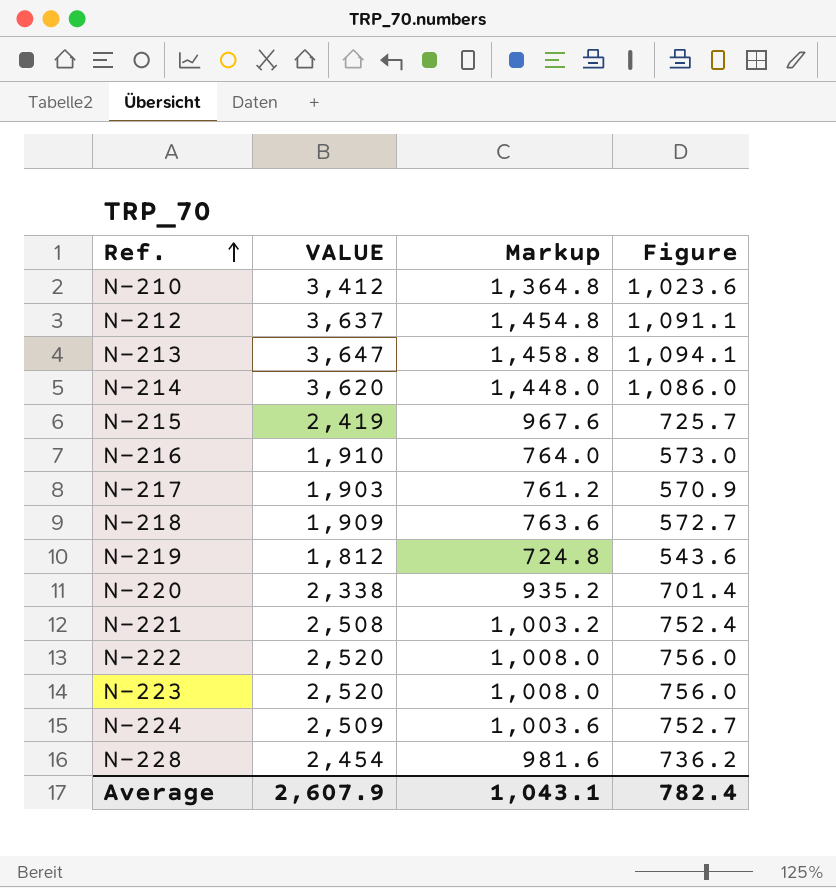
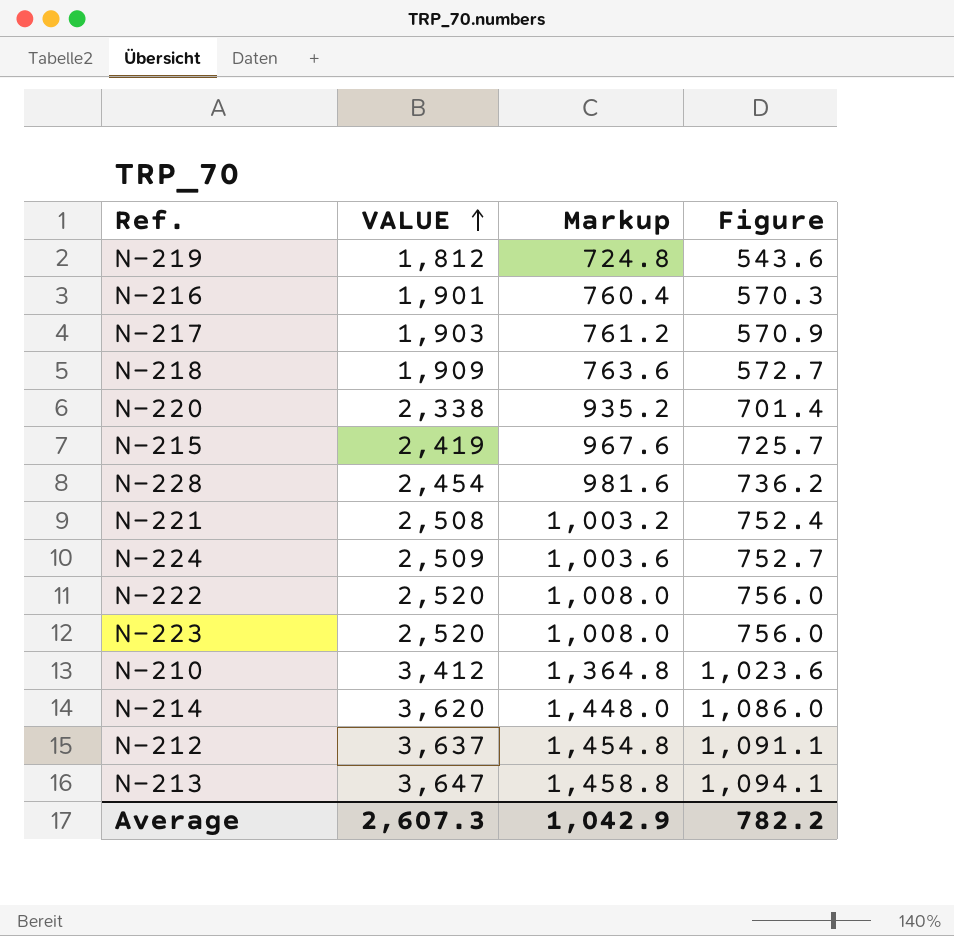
row order: Ref. ascending -> VALUE ascending
N-216 | VALUE: 1,910 -> 1,901
N-216 | Markup: 764.0 -> 760.4
N-216 | Figure: 573.0 -> 570.3
Average | VALUE: 2,607.9 -> 2,607.3
Average | Markup: 1,043.1 -> 1,042.9
Average | Figure: 782.4 -> 782.2

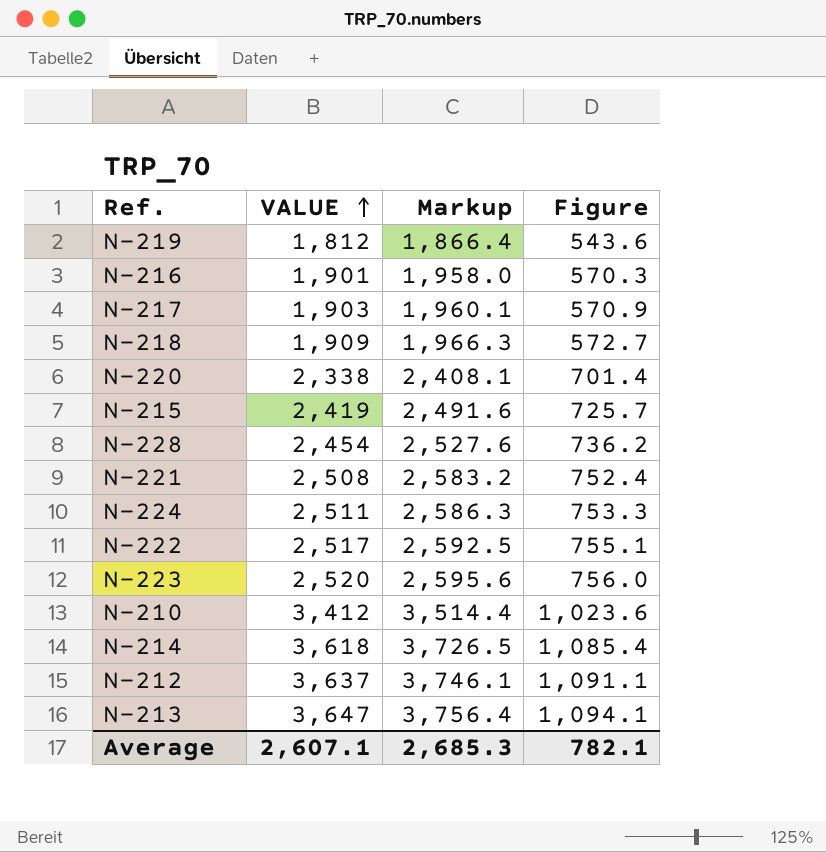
column Markup | formula: [VALUE] * 0.4 -> [VALUE] * 1.03
N-224 | VALUE: 2,509 -> 2,511
N-224 | Figure: 752.7 -> 753.3
N-222 | VALUE: 2,520 -> 2,517
N-222 | Figure: 756.0 -> 755.1
N-214 | VALUE: 3,620 -> 3,618
N-214 | Figure: 1,086.0 -> 1,085.4
Average | VALUE: 2,607.3 -> 2,607.1
Average | Markup: 1,042.9 -> 2,685.3
Average | Figure: 782.2 -> 782.1

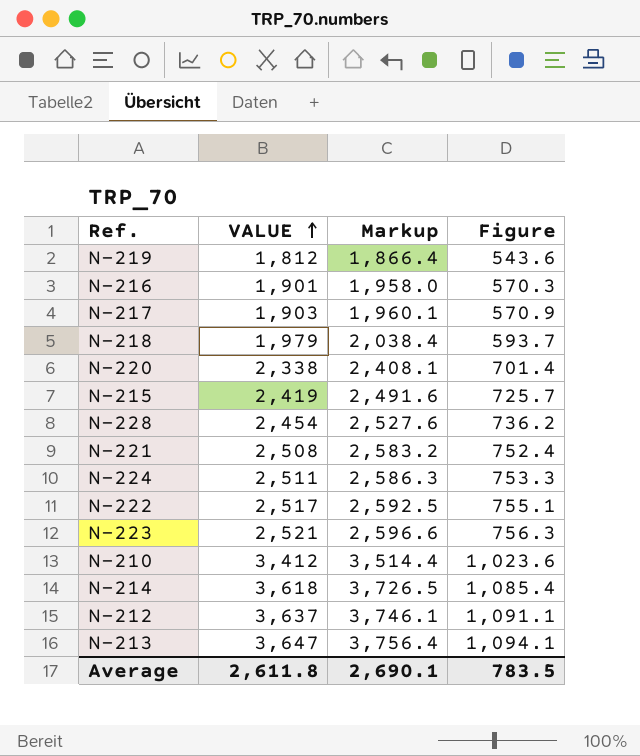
N-218 | VALUE: 1,909 -> 1,979
N-218 | Markup: 1,966.3 -> 2,038.4
N-218 | Figure: 572.7 -> 593.7
N-223 | VALUE: 2,520 -> 2,521
N-223 | Markup: 2,595.6 -> 2,596.6
N-223 | Figure: 756.0 -> 756.3
Average | VALUE: 2,607.1 -> 2,611.8
Average | Markup: 2,685.3 -> 2,690.1
Average | Figure: 782.1 -> 783.5

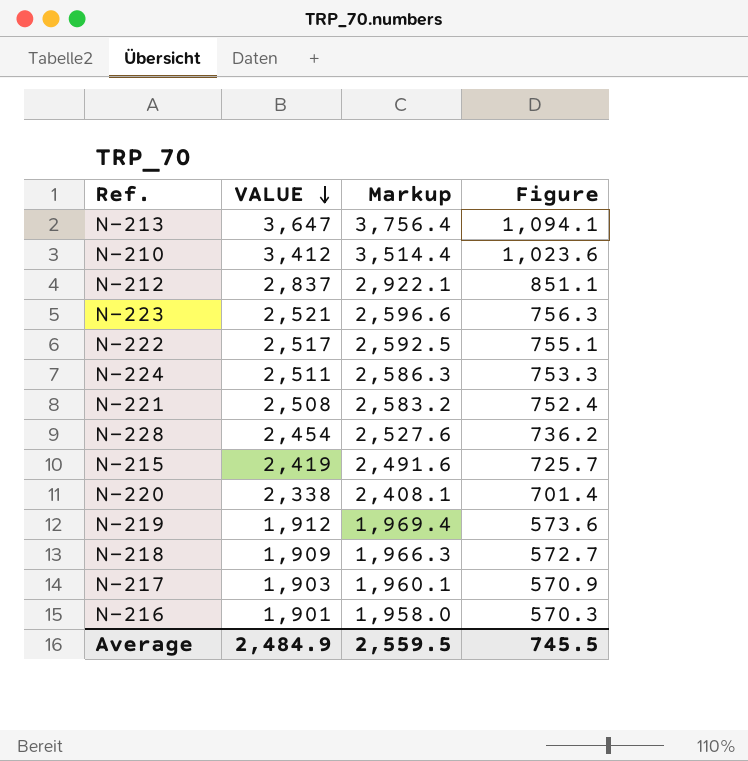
row order: VALUE ascending -> VALUE descending
row N-214: 3,618 | 3,726.5 | 1,085.4 -> none
N-212 | VALUE: 3,637 -> 2,837
N-212 | Markup: 3,746.1 -> 2,922.1
N-212 | Figure: 1,091.1 -> 851.1
N-219 | VALUE: 1,812 -> 1,912
N-219 | Markup: 1,866.4 -> 1,969.4
N-219 | Figure: 543.6 -> 573.6
N-218 | VALUE: 1,979 -> 1,909
N-218 | Markup: 2,038.4 -> 1,966.3
N-218 | Figure: 593.7 -> 572.7
Average | VALUE: 2,611.8 -> 2,484.9
Average | Markup: 2,690.1 -> 2,559.5
Average | Figure: 783.5 -> 745.5

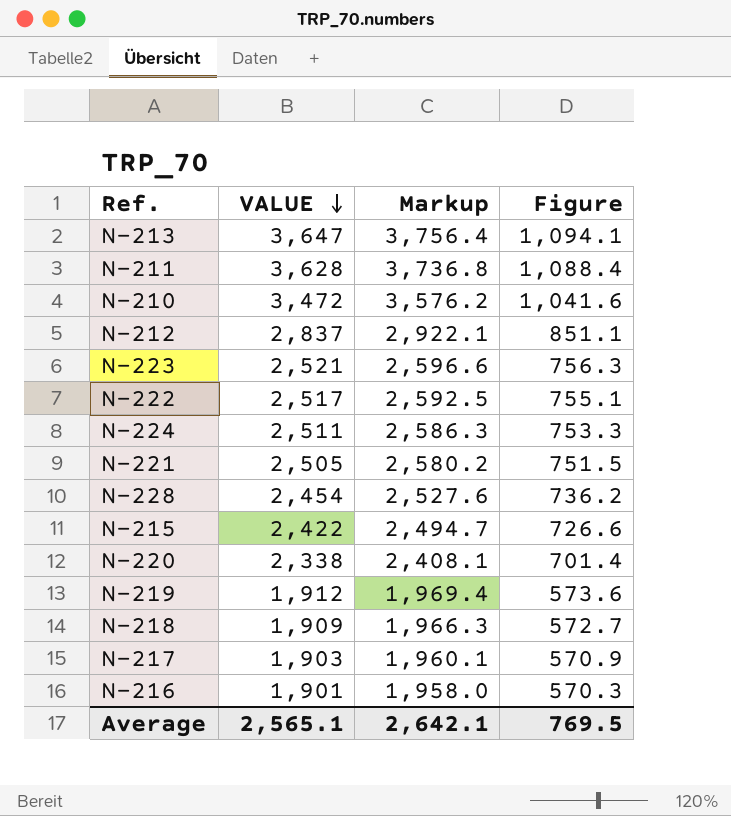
row N-211: none -> 3,628 | 3,736.8 | 1,088.4
N-210 | VALUE: 3,412 -> 3,472
N-210 | Markup: 3,514.4 -> 3,576.2
N-210 | Figure: 1,023.6 -> 1,041.6
N-221 | VALUE: 2,508 -> 2,505
N-221 | Markup: 2,583.2 -> 2,580.2
N-221 | Figure: 752.4 -> 751.5
N-215 | VALUE: 2,419 -> 2,422
N-215 | Markup: 2,491.6 -> 2,494.7
N-215 | Figure: 725.7 -> 726.6
Average | VALUE: 2,484.9 -> 2,565.1
Average | Markup: 2,559.5 -> 2,642.1
Average | Figure: 745.5 -> 769.5

